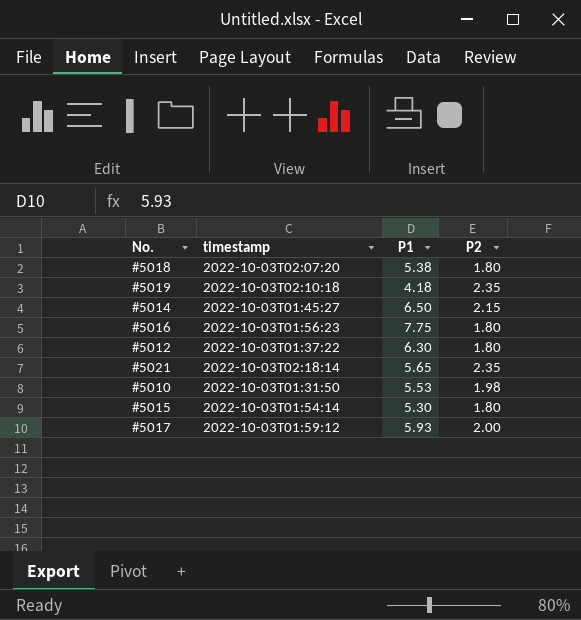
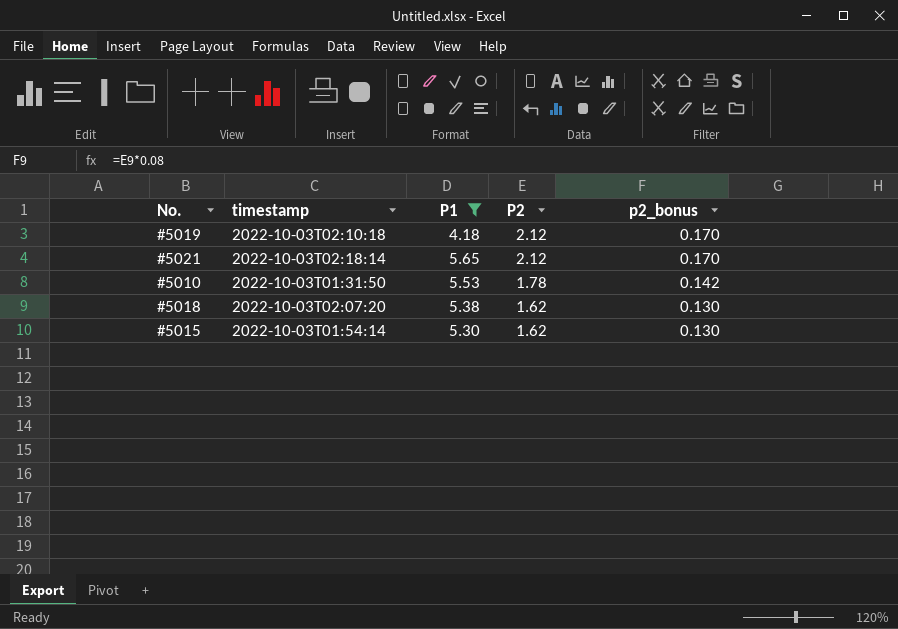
filter: none -> P1 <= 5.65
row order: none -> P2 descending
column p2_bonus | formula: none -> [P2] * 0.08
#5019 | P2: 2.35 -> 2.12
#5021 | P2: 2.35 -> 2.12
#5010 | P2: 1.98 -> 1.78
#5018 | P2: 1.80 -> 1.62
#5015 | P2: 1.80 -> 1.62

